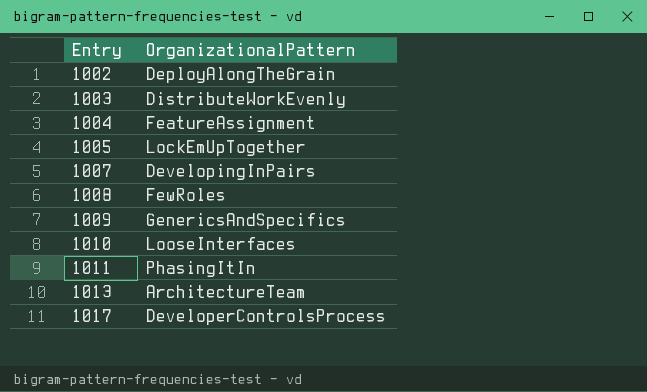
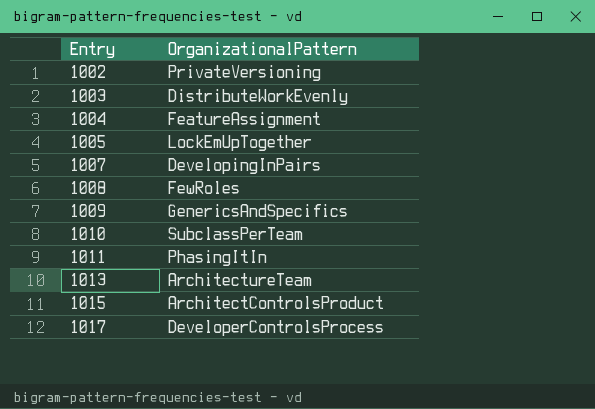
1002 | OrganizationalPattern: DeployAlongTheGrain -> PrivateVersioning
1010 | OrganizationalPattern: LooseInterfaces -> SubclassPerTeam
row 1015: none -> ArchitectControlsProduct

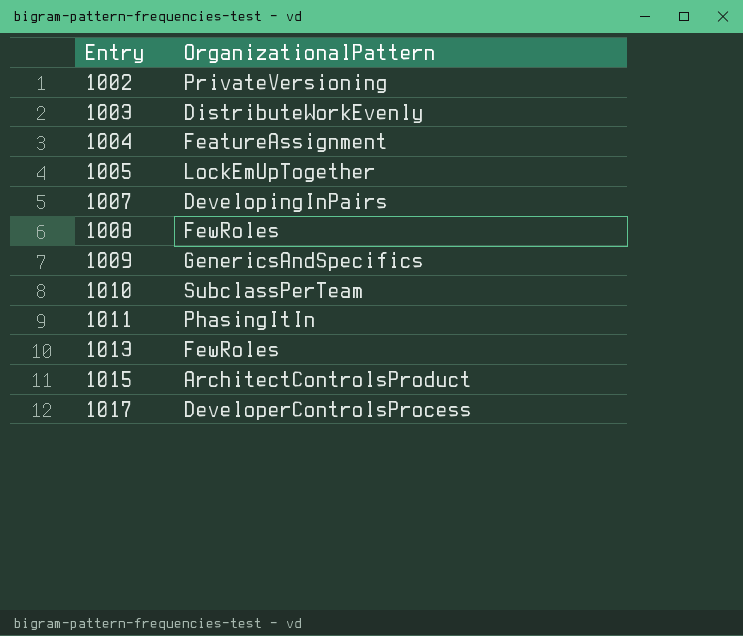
1013 | OrganizationalPattern: ArchitectureTeam -> FewRoles

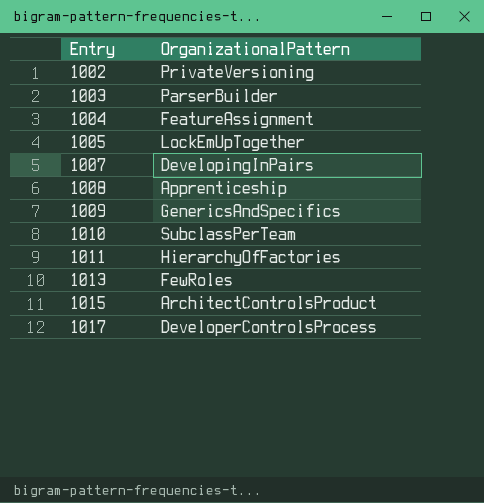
1003 | OrganizationalPattern: DistributeWorkEvenly -> ParserBuilder
1008 | OrganizationalPattern: FewRoles -> Apprenticeship
1011 | OrganizationalPattern: PhasingItIn -> HierarchyOfFactories

